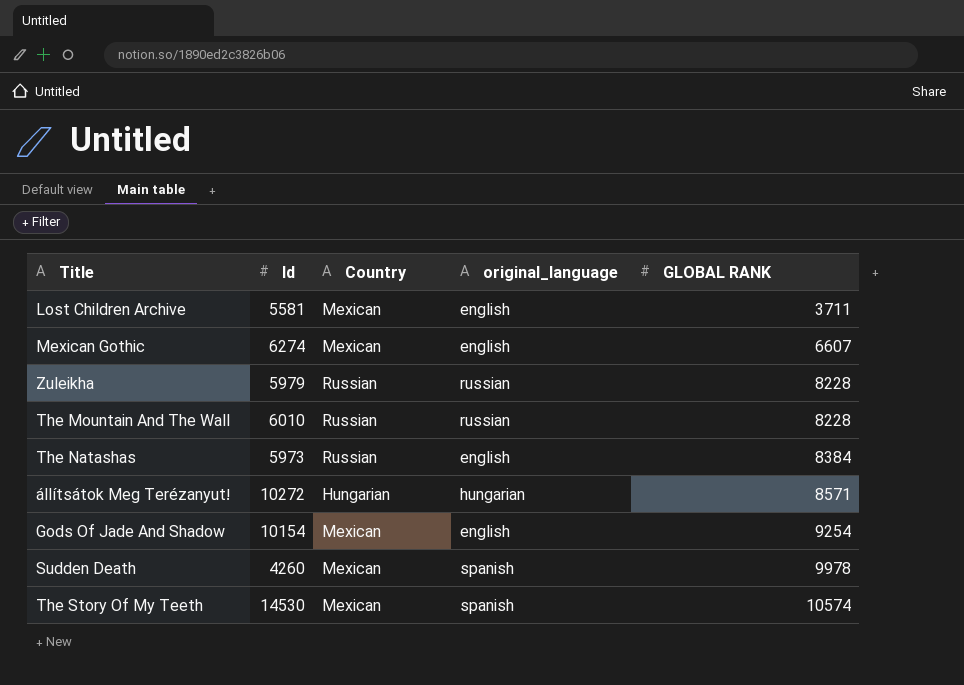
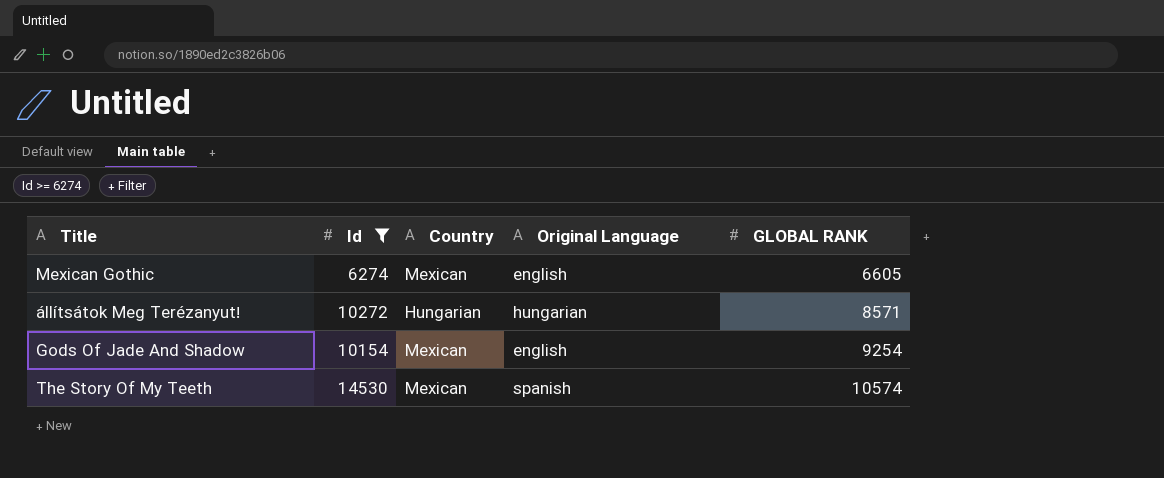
filter: none -> Id >= 6274
column name: original_language -> Original Language
Mexican Gothic | GLOBAL RANK: 6607 -> 6605

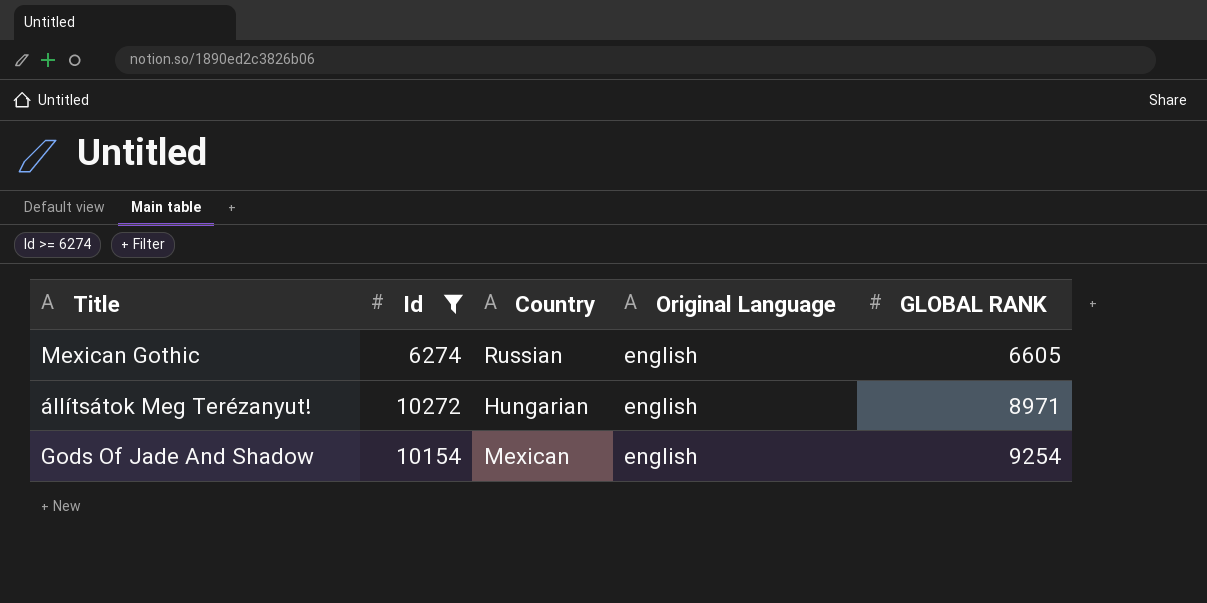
row The Story Of My Teeth: 14530 | Mexican | spanish | 10574 -> none
Mexican Gothic | Country: Mexican -> Russian
állítsátok Meg Terézanyut! | Original Language: hungarian -> english
állítsátok Meg Terézanyut! | GLOBAL RANK: 8571 -> 8971

